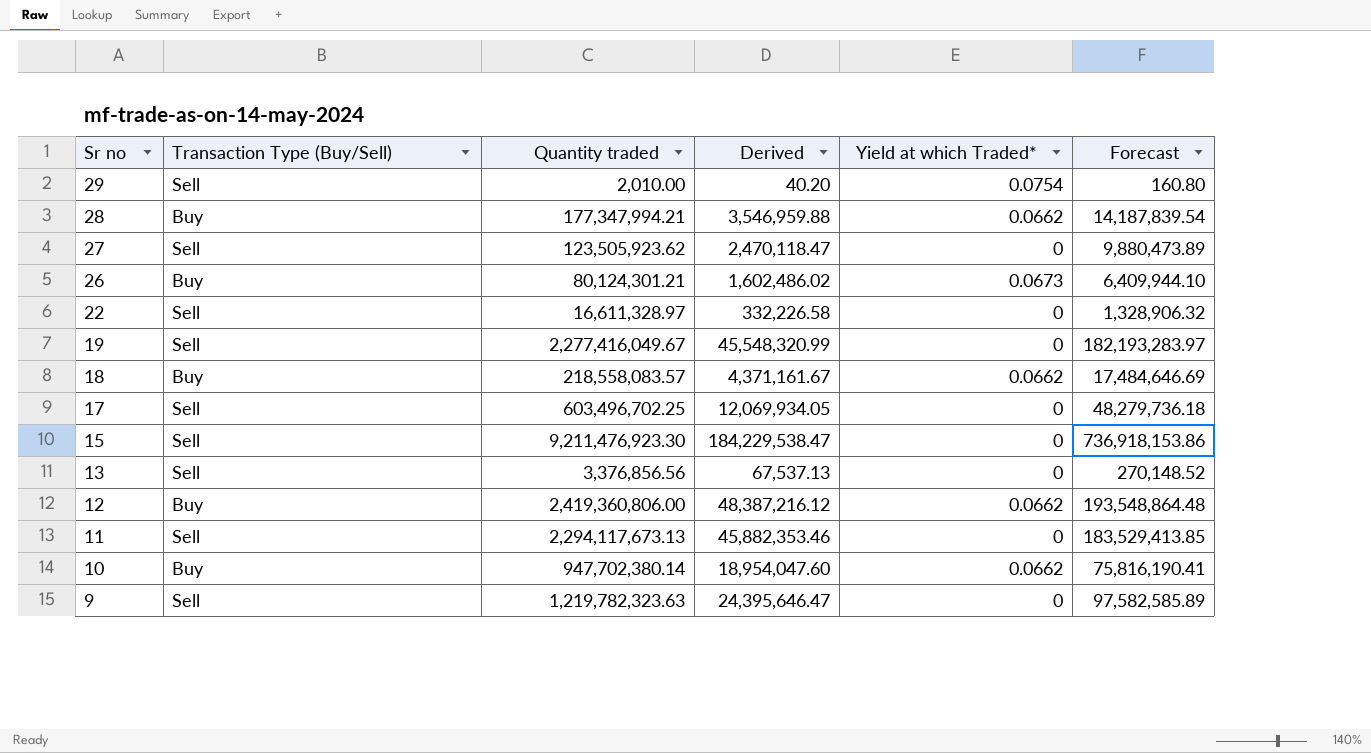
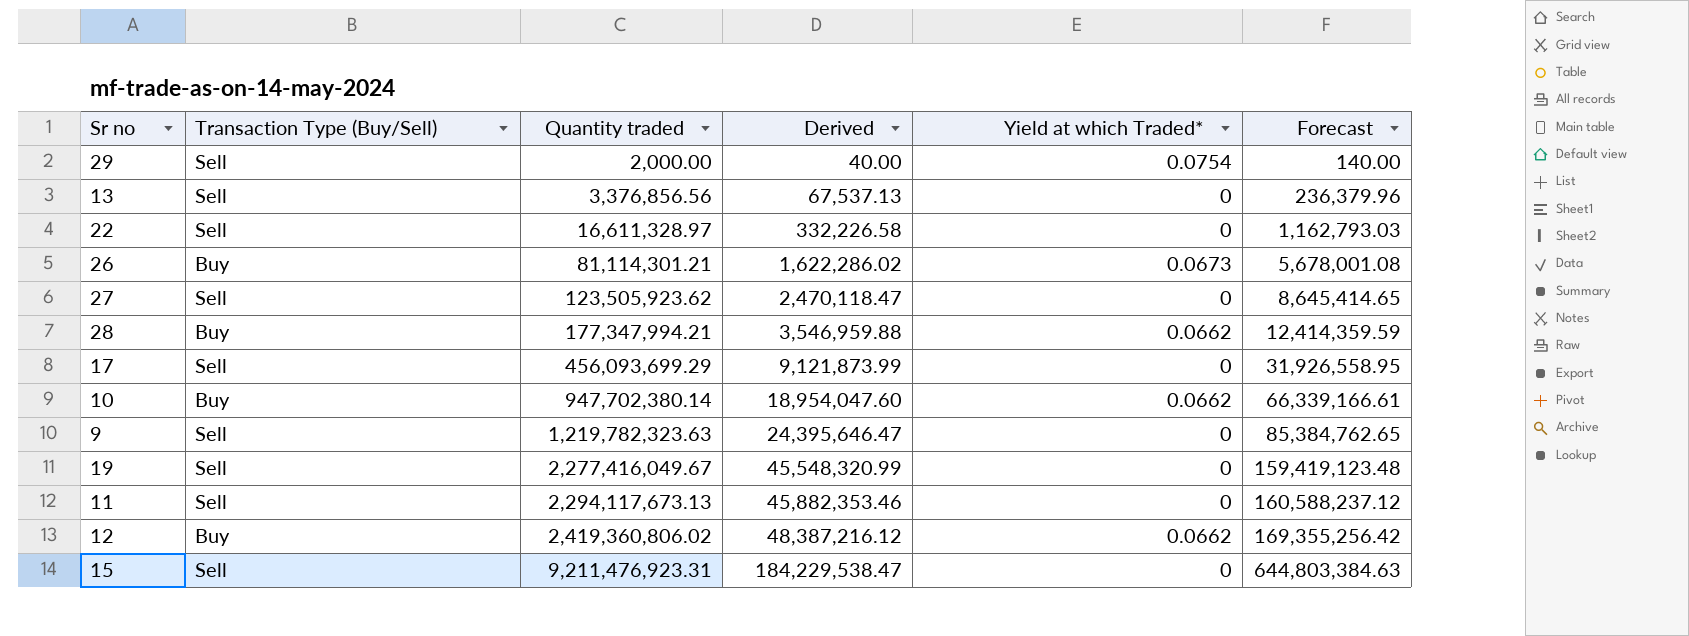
row order: Sr no descending -> Quantity traded ascending
column Forecast | formula: [Quantity traded] * 0.08 -> [Quantity traded] * 0.07
row 18: Buy | 218,558,083.57 | 4,371,161.67 | 0.0662 | 17,484,646.69 -> none
29 | Quantity traded: 2,010.00 -> 2,000.00
29 | Derived: 40.20 -> 40.00
26 | Quantity traded: 80,124,301.21 -> 81,114,301.21
26 | Derived: 1,602,486.02 -> 1,622,286.02
17 | Quantity traded: 603,496,702.25 -> 456,093,699.29
17 | Derived: 12,069,934.05 -> 9,121,873.99
12 | Quantity traded: 2,419,360,806.00 -> 2,419,360,806.02
15 | Quantity traded: 9,211,476,923.30 -> 9,211,476,923.31

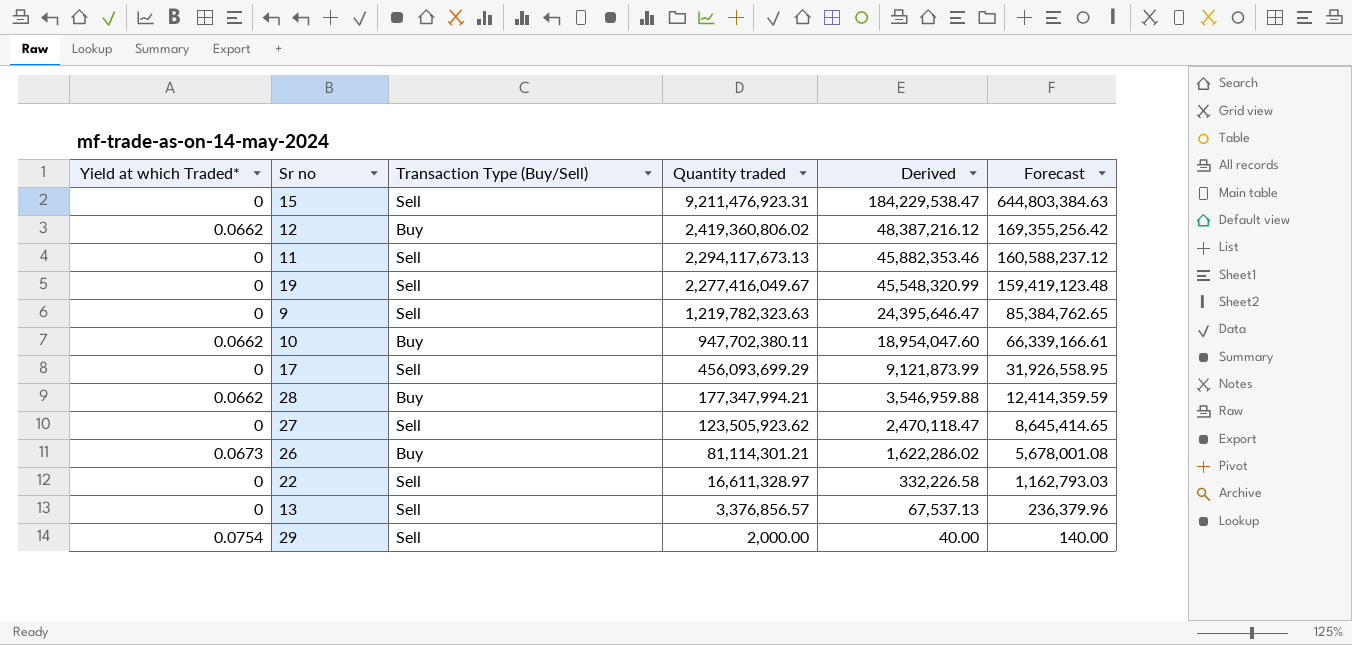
row order: Quantity traded ascending -> Quantity traded descending
column Yield at which Traded* | position: 5 -> 1
10 | Quantity traded: 947,702,380.14 -> 947,702,380.11
13 | Quantity traded: 3,376,856.56 -> 3,376,856.57

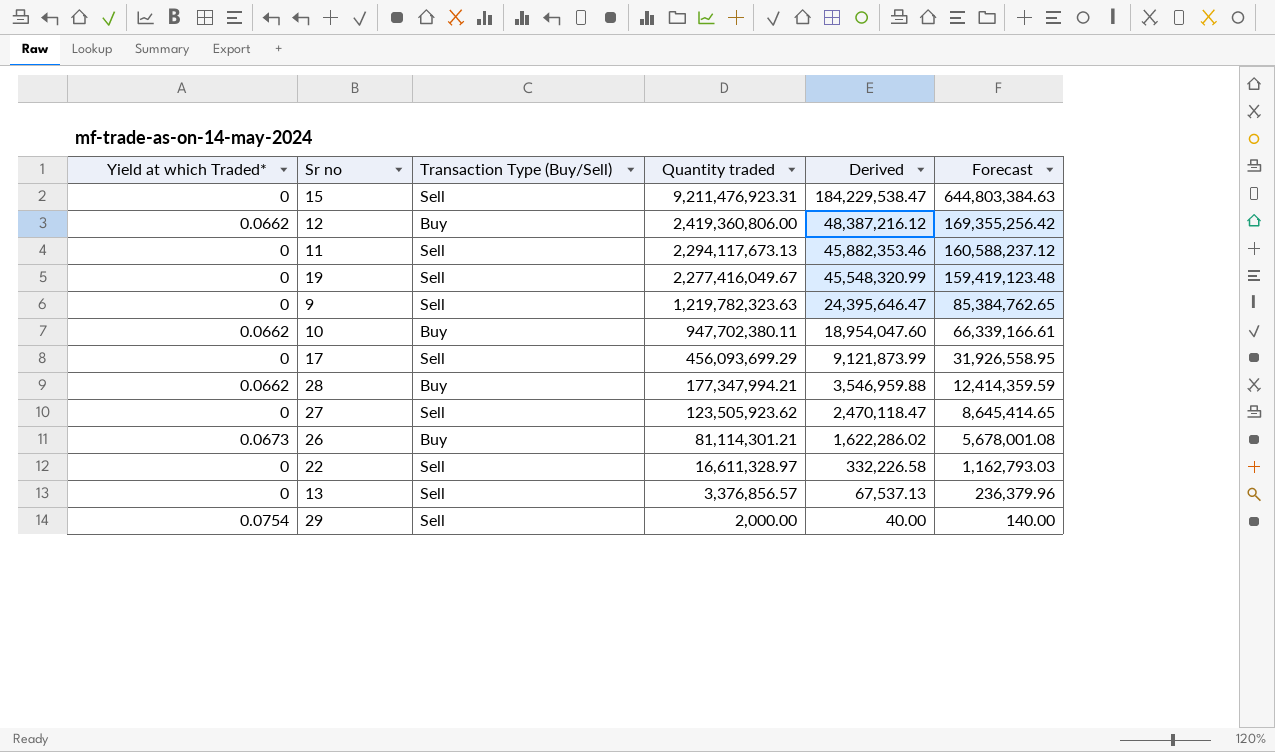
12 | Quantity traded: 2,419,360,806.02 -> 2,419,360,806.00

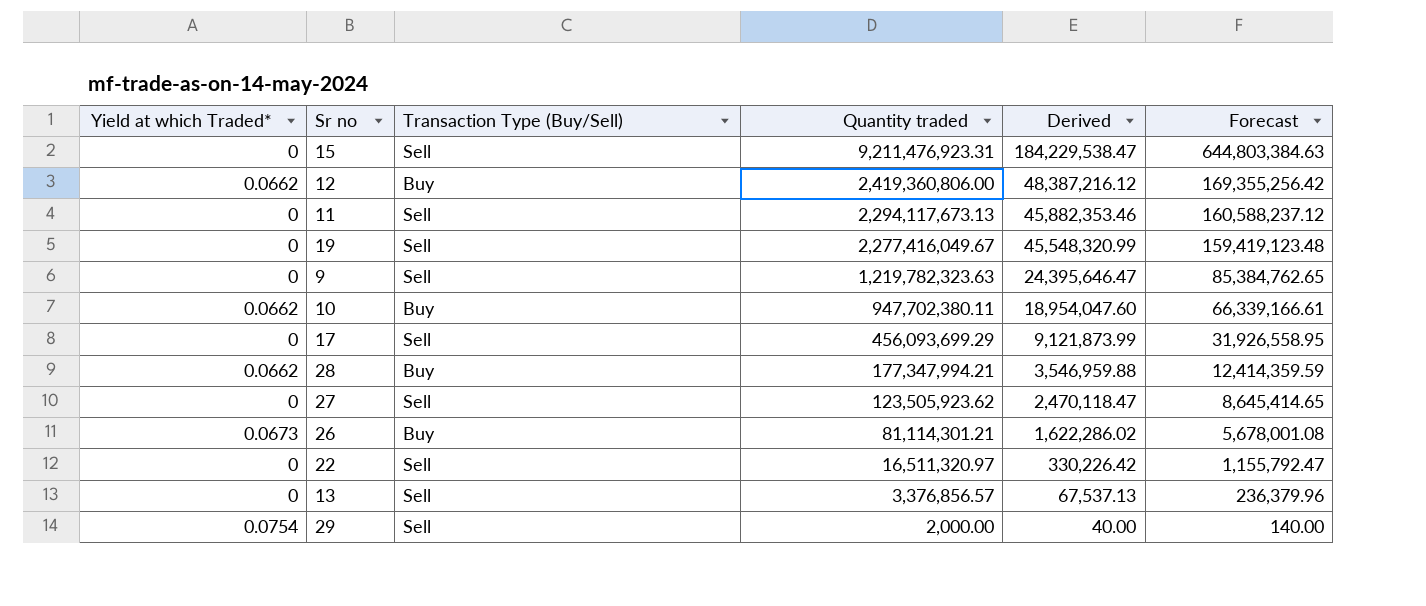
22 | Quantity traded: 16,611,328.97 -> 16,511,320.97
22 | Derived: 332,226.58 -> 330,226.42
22 | Forecast: 1,162,793.03 -> 1,155,792.47

